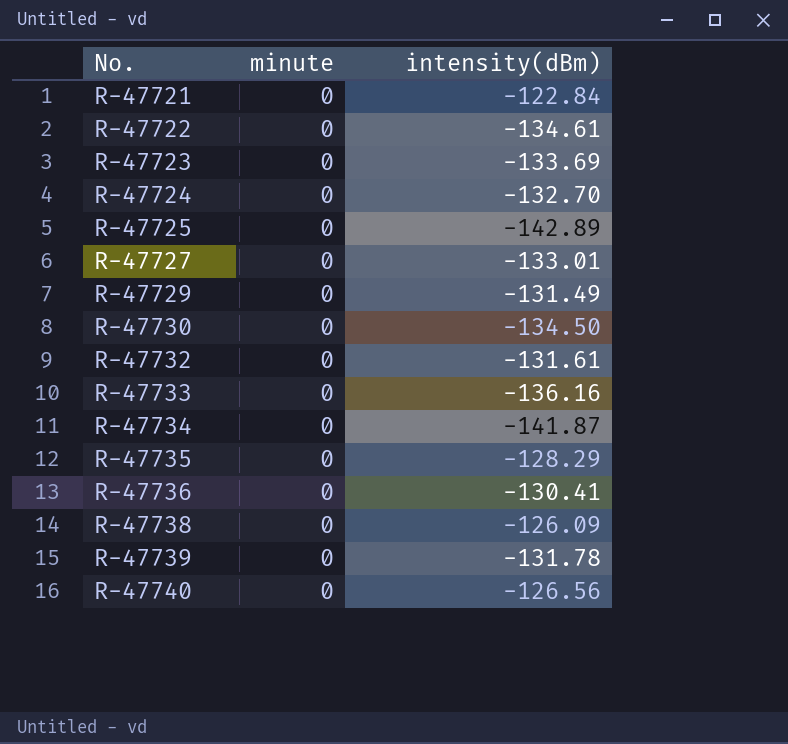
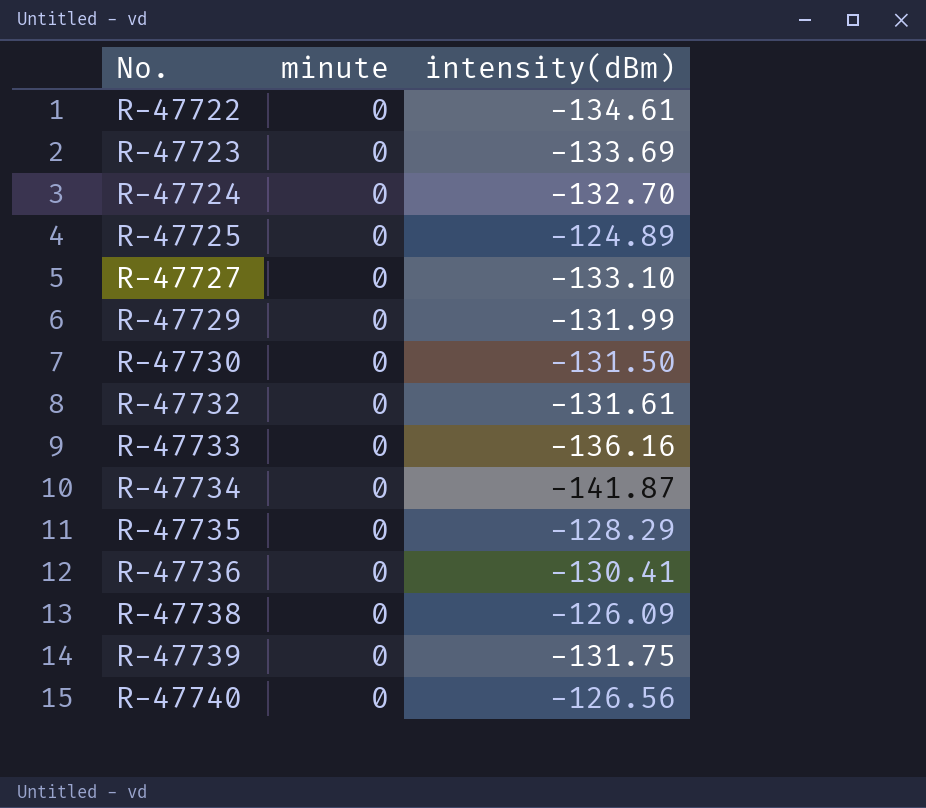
row R-47721: 0 | -122.84 -> none
R-47725 | intensity(dBm): -142.89 -> -124.89
R-47727 | intensity(dBm): -133.01 -> -133.10
R-47729 | intensity(dBm): -131.49 -> -131.99
R-47730 | intensity(dBm): -134.50 -> -131.50
R-47739 | intensity(dBm): -131.78 -> -131.75

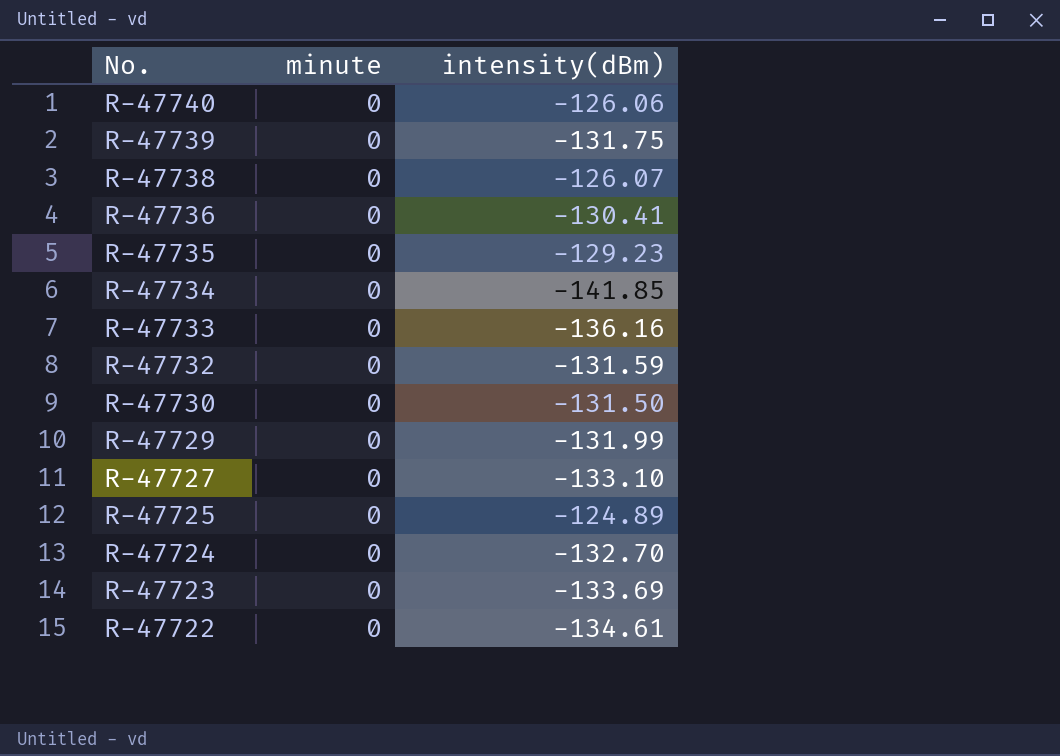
row order: No. ascending -> No. descending
R-47740 | intensity(dBm): -126.56 -> -126.06
R-47738 | intensity(dBm): -126.09 -> -126.07
R-47735 | intensity(dBm): -128.29 -> -129.23
R-47734 | intensity(dBm): -141.87 -> -141.85
R-47732 | intensity(dBm): -131.61 -> -131.59

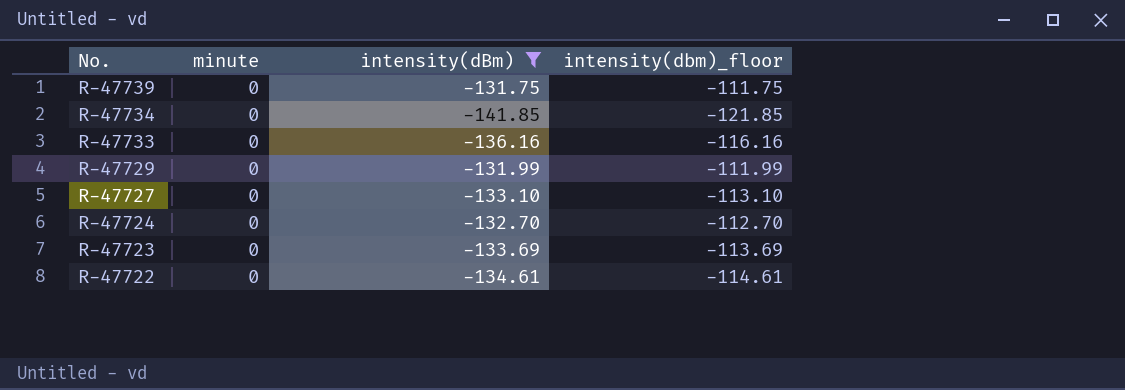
filter: none -> intensity(dBm) <= -131.75
column intensity(dbm)_floor | formula: none -> [intensity(dBm)] + 20

